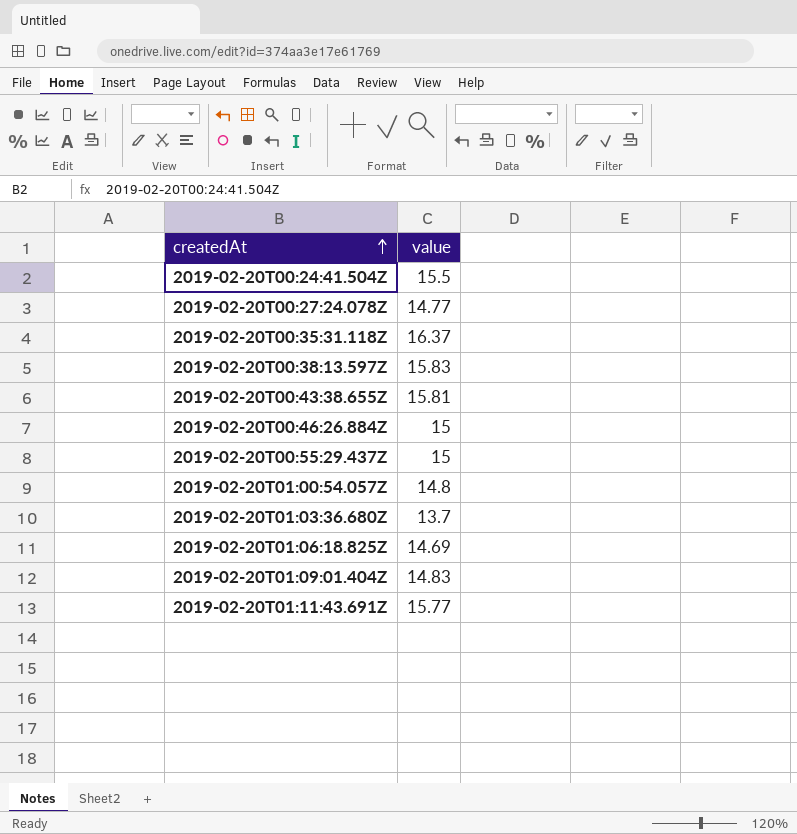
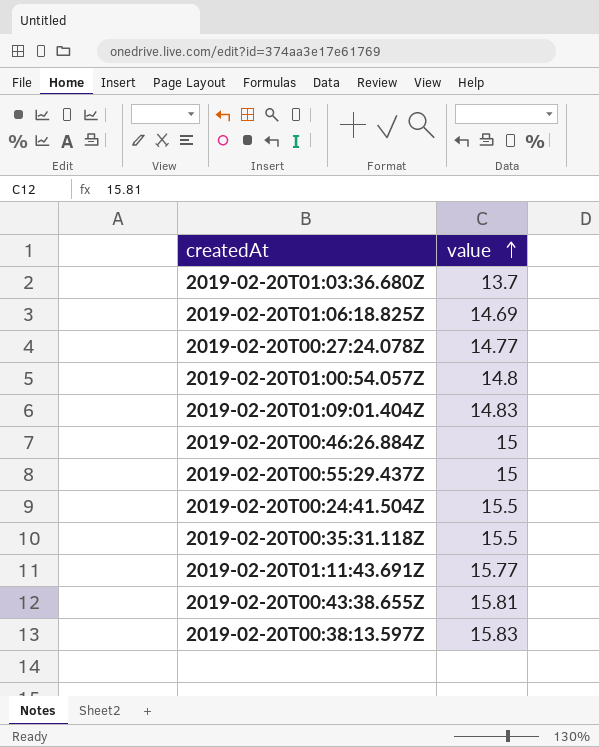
row order: createdAt ascending -> value ascending
2019-02-20T00:35:31.118Z | value: 16.37 -> 15.5

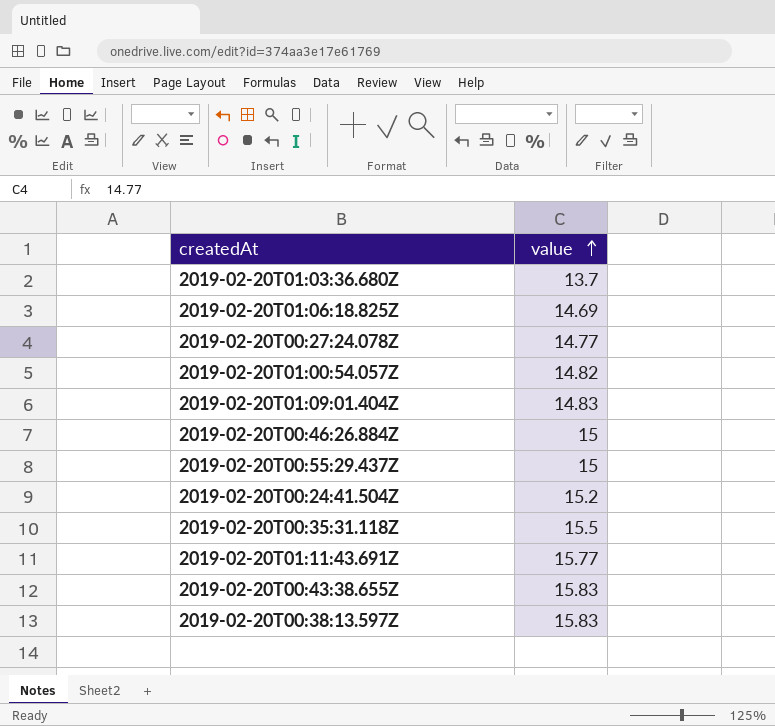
2019-02-20T01:00:54.057Z | value: 14.8 -> 14.82
2019-02-20T00:24:41.504Z | value: 15.5 -> 15.2
2019-02-20T00:43:38.655Z | value: 15.81 -> 15.83

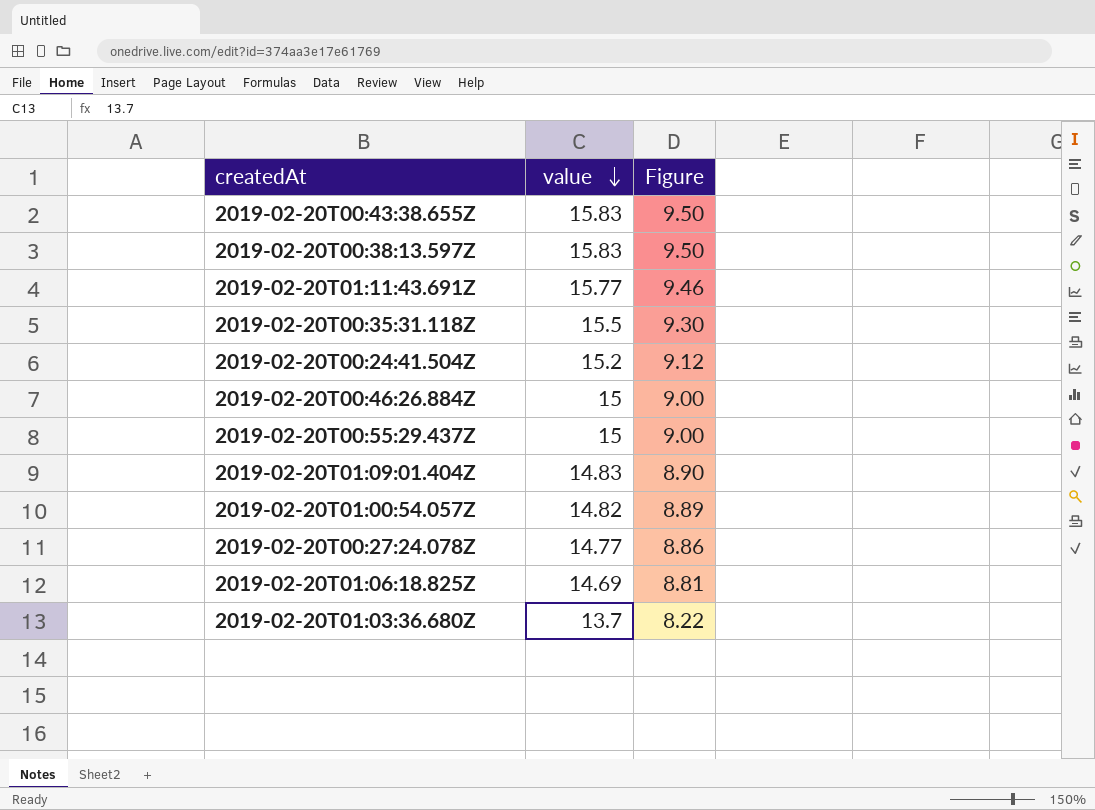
row order: value ascending -> value descending
column Figure | formula: none -> [value] * 0.6

